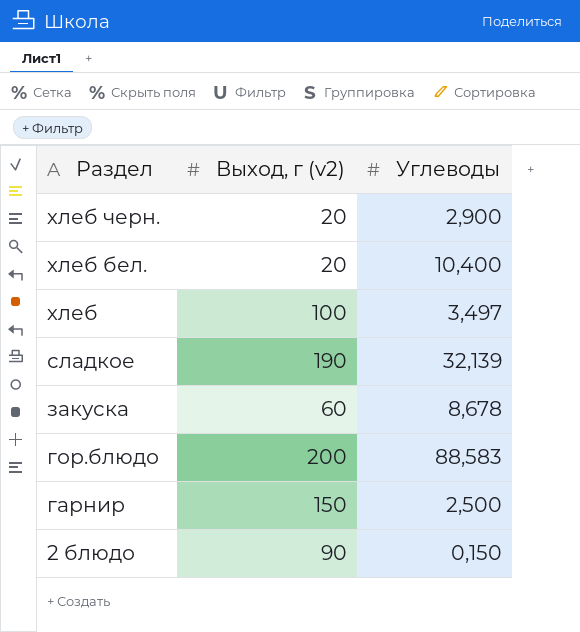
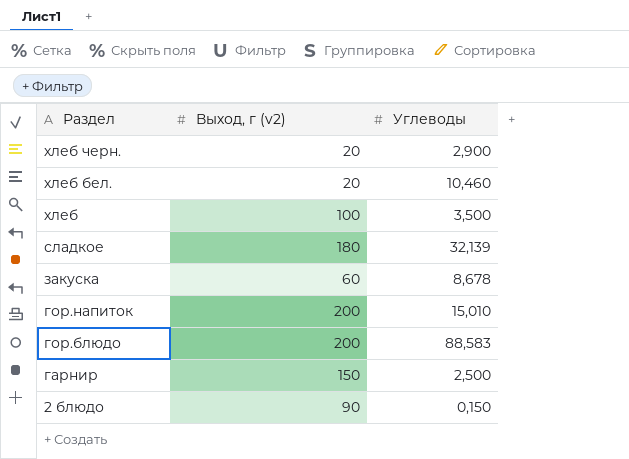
хлеб бел. | Углеводы: 10,400 -> 10,460
хлеб | Углеводы: 3,497 -> 3,500
сладкое | Выход, г (v2): 190 -> 180
row гор.напиток: none -> 200 | 15,010

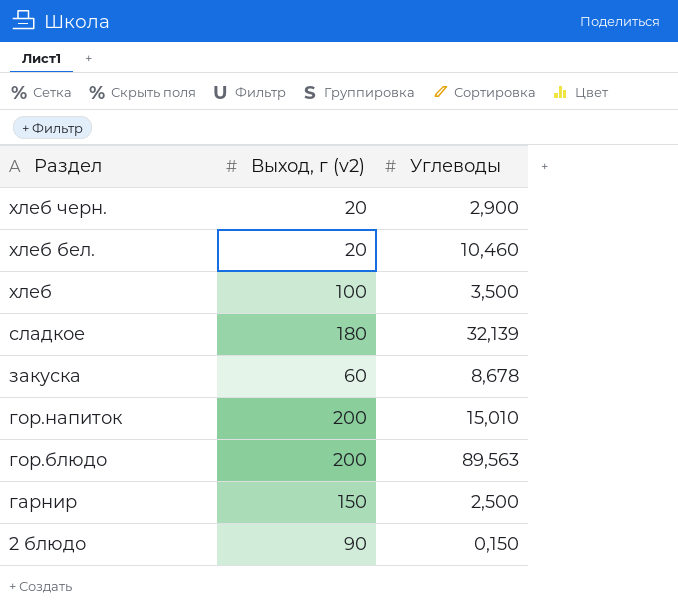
гор.блюдо | Углеводы: 88,583 -> 89,563

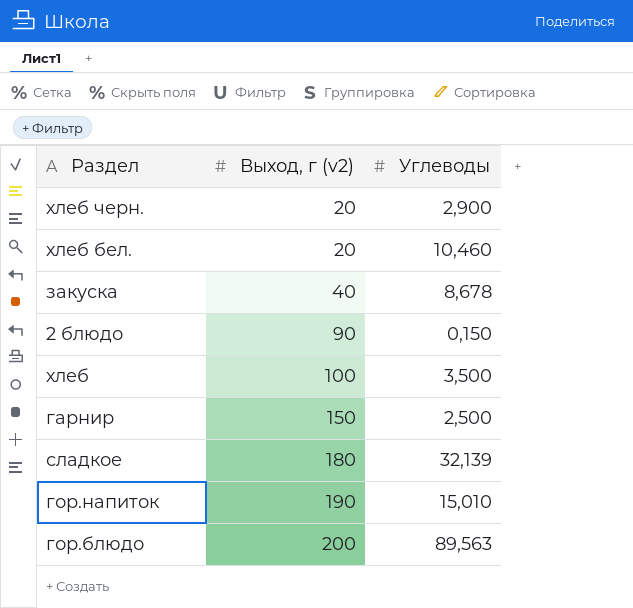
row order: Раздел descending -> Выход, г (v2) ascending
закуска | Выход, г (v2): 60 -> 40
гор.напиток | Выход, г (v2): 200 -> 190

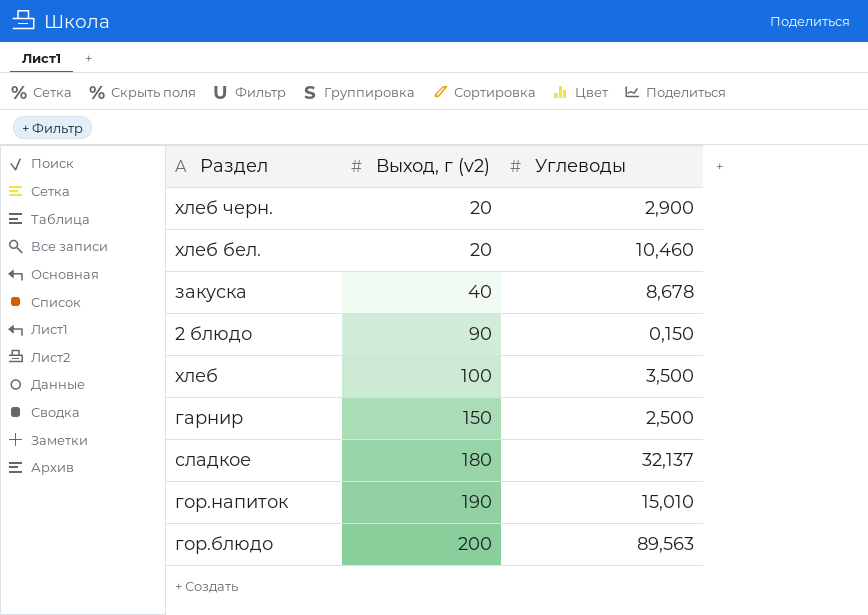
сладкое | Углеводы: 32,139 -> 32,137

